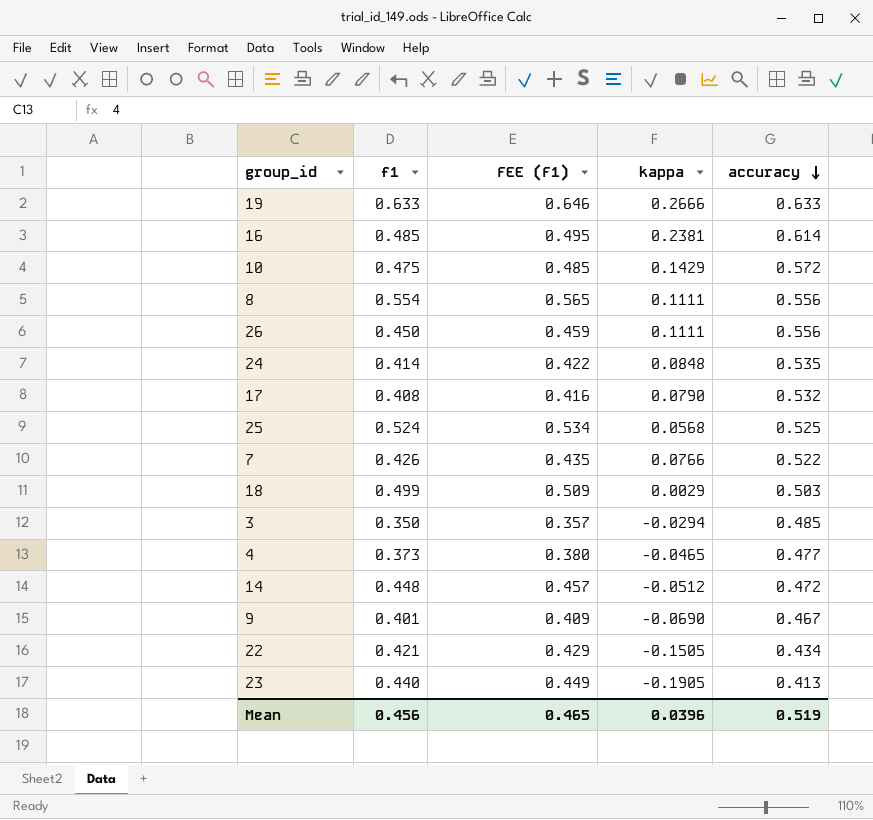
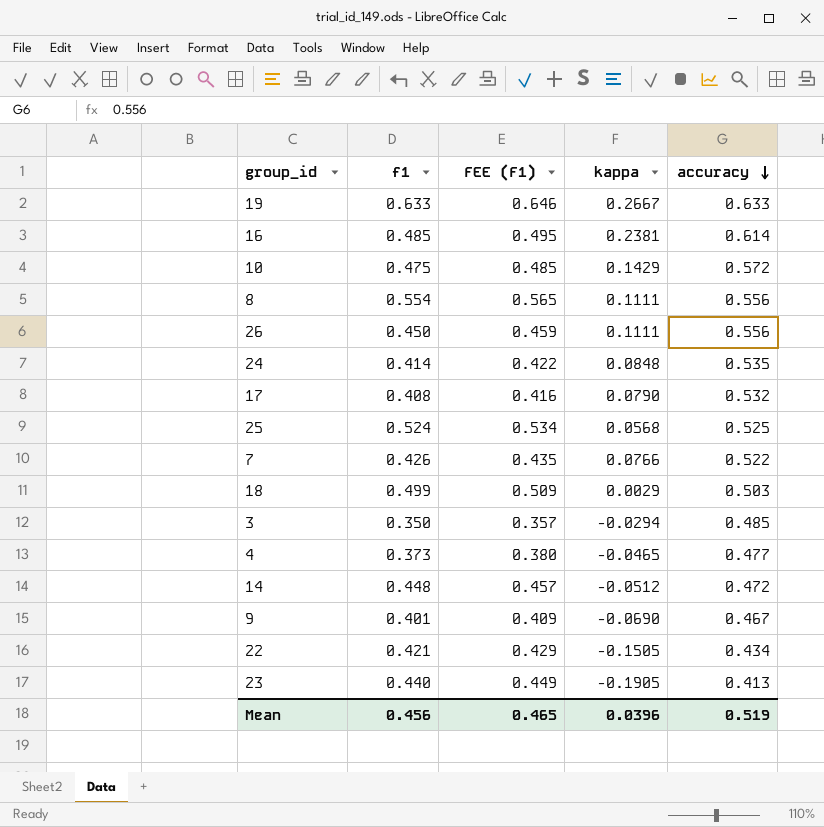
19 | kappa: 0.2666 -> 0.2667

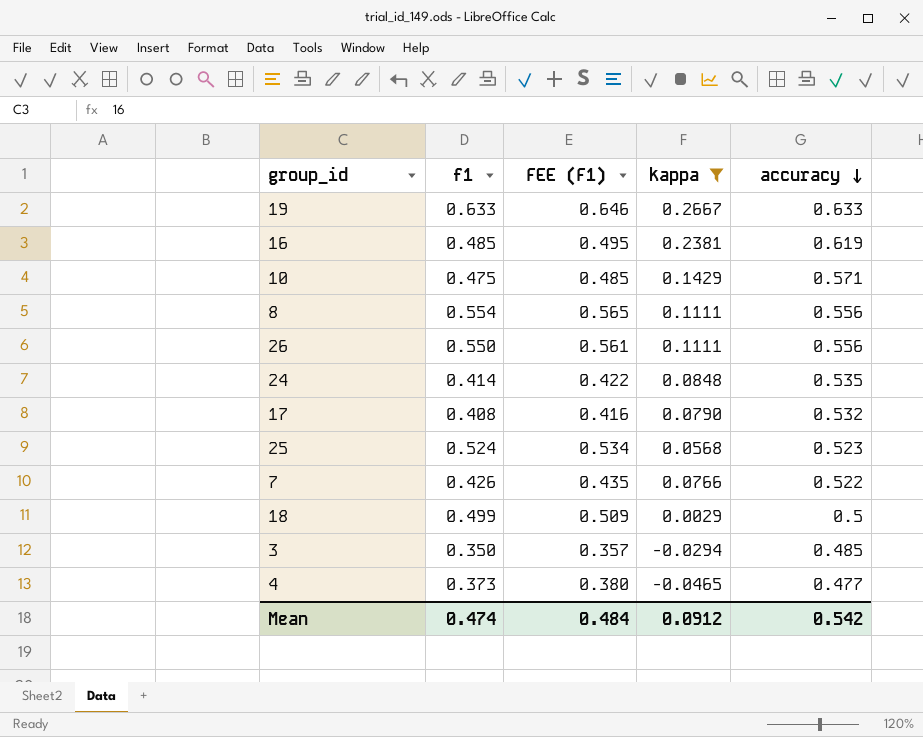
filter: none -> kappa >= -0.0465
16 | accuracy: 0.614 -> 0.619
10 | accuracy: 0.572 -> 0.571
26 | f1: 0.450 -> 0.550
26 | FEE (F1): 0.459 -> 0.561
25 | accuracy: 0.525 -> 0.523
18 | accuracy: 0.503 -> 0.5
Mean | f1: 0.456 -> 0.474
Mean | FEE (F1): 0.465 -> 0.484
Mean | kappa: 0.0396 -> 0.0912
Mean | accuracy: 0.519 -> 0.542

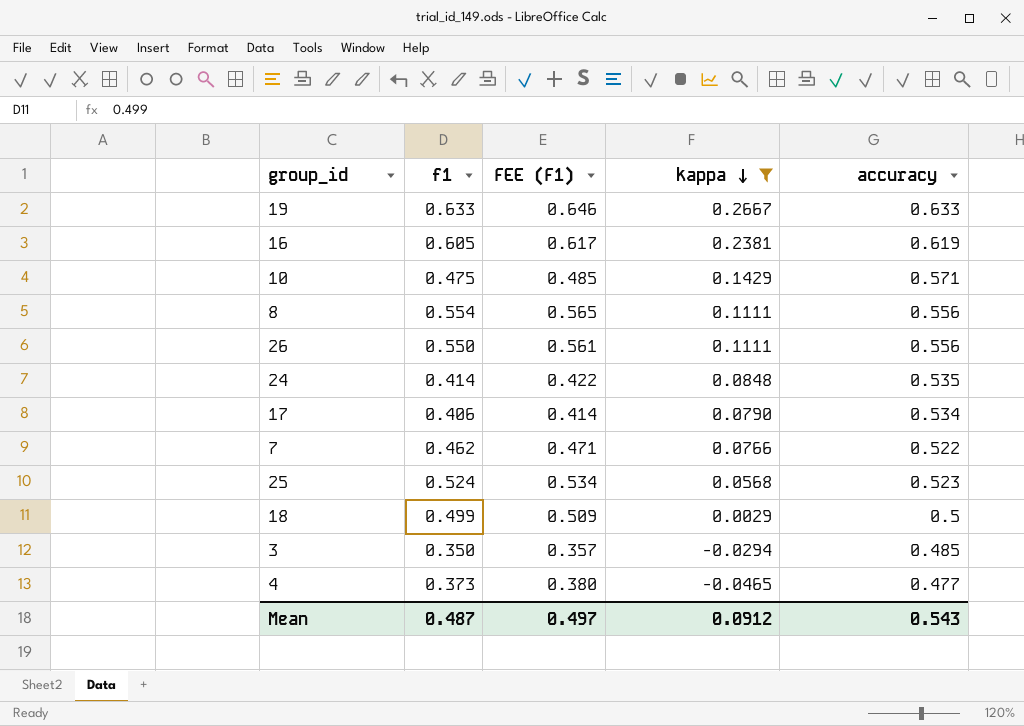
row order: accuracy descending -> kappa descending
16 | f1: 0.485 -> 0.605
16 | FEE (F1): 0.495 -> 0.617
17 | f1: 0.408 -> 0.406
17 | FEE (F1): 0.416 -> 0.414
17 | accuracy: 0.532 -> 0.534
7 | f1: 0.426 -> 0.462
7 | FEE (F1): 0.435 -> 0.471
Mean | f1: 0.474 -> 0.487
Mean | FEE (F1): 0.484 -> 0.497
Mean | accuracy: 0.542 -> 0.543

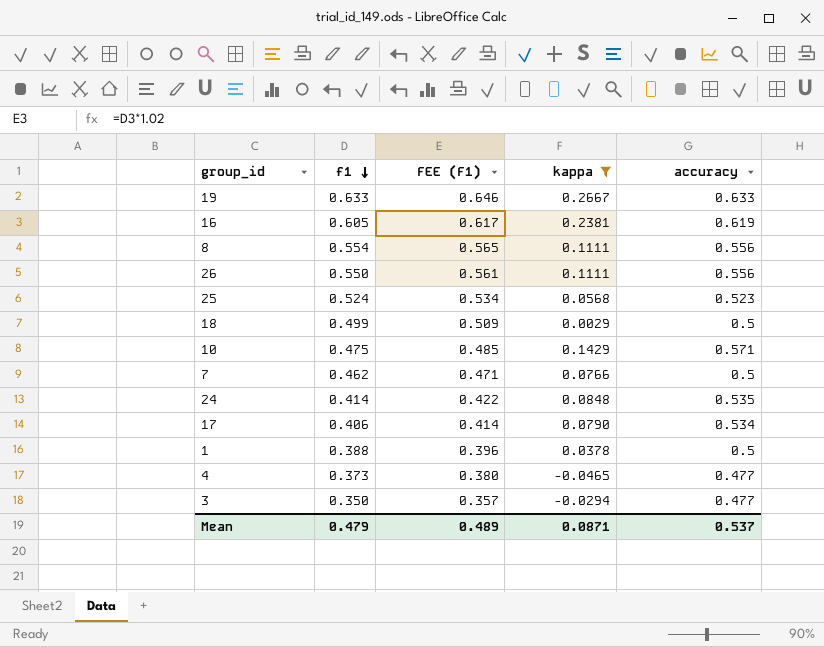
row order: kappa descending -> f1 descending
7 | accuracy: 0.522 -> 0.5
row 1: none -> 0.388 | 0.396 | 0.0378 | 0.5
3 | accuracy: 0.485 -> 0.477
Mean | f1: 0.487 -> 0.479
Mean | FEE (F1): 0.497 -> 0.489
Mean | kappa: 0.0912 -> 0.0871
Mean | accuracy: 0.543 -> 0.537

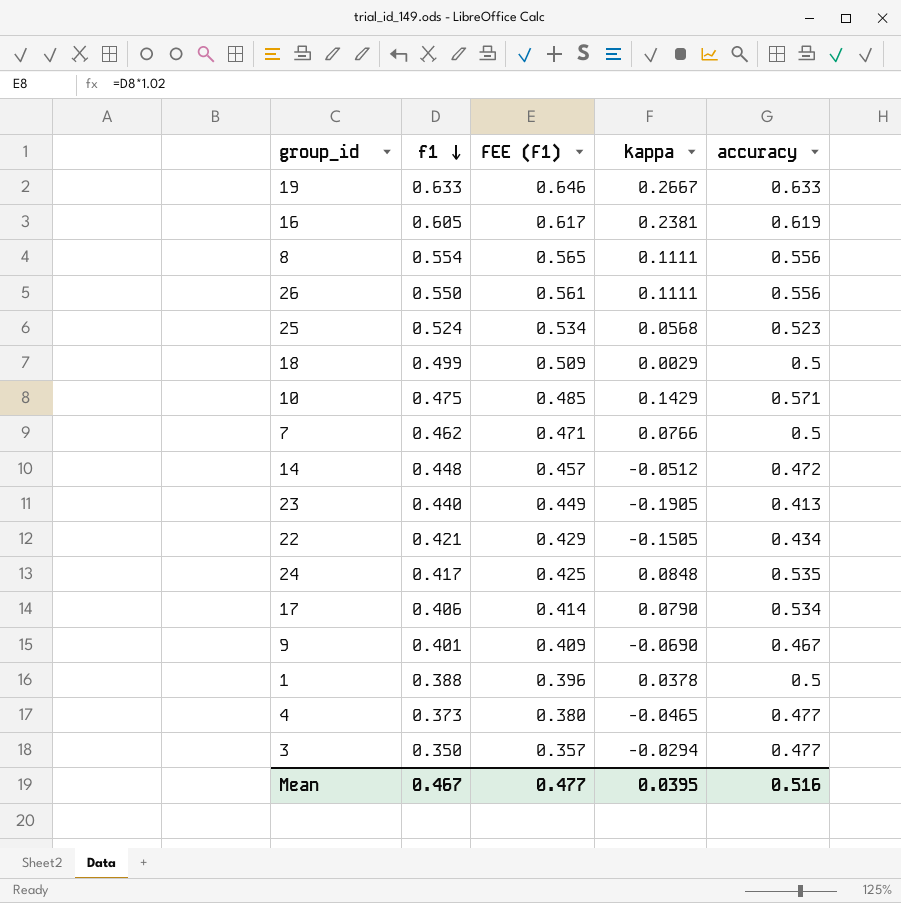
filter: kappa >= -0.0465 -> none
24 | f1: 0.414 -> 0.417
24 | FEE (F1): 0.422 -> 0.425
Mean | f1: 0.479 -> 0.467
Mean | FEE (F1): 0.489 -> 0.477
Mean | kappa: 0.0871 -> 0.0395
Mean | accuracy: 0.537 -> 0.516

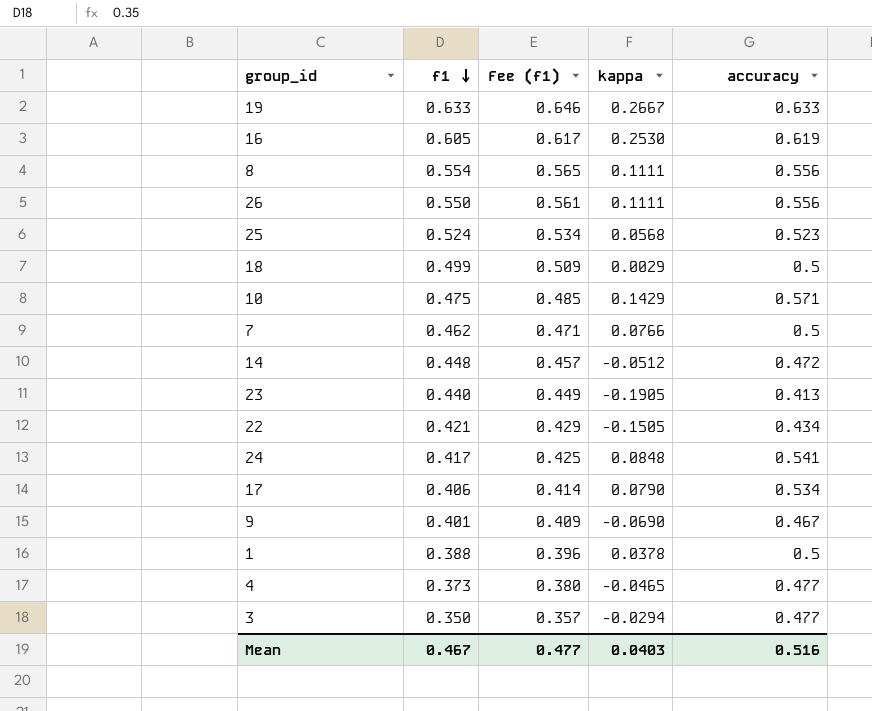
column name: FEE (F1) -> Fee (f1)
16 | kappa: 0.2381 -> 0.2530
24 | accuracy: 0.535 -> 0.541
Mean | kappa: 0.0395 -> 0.0403

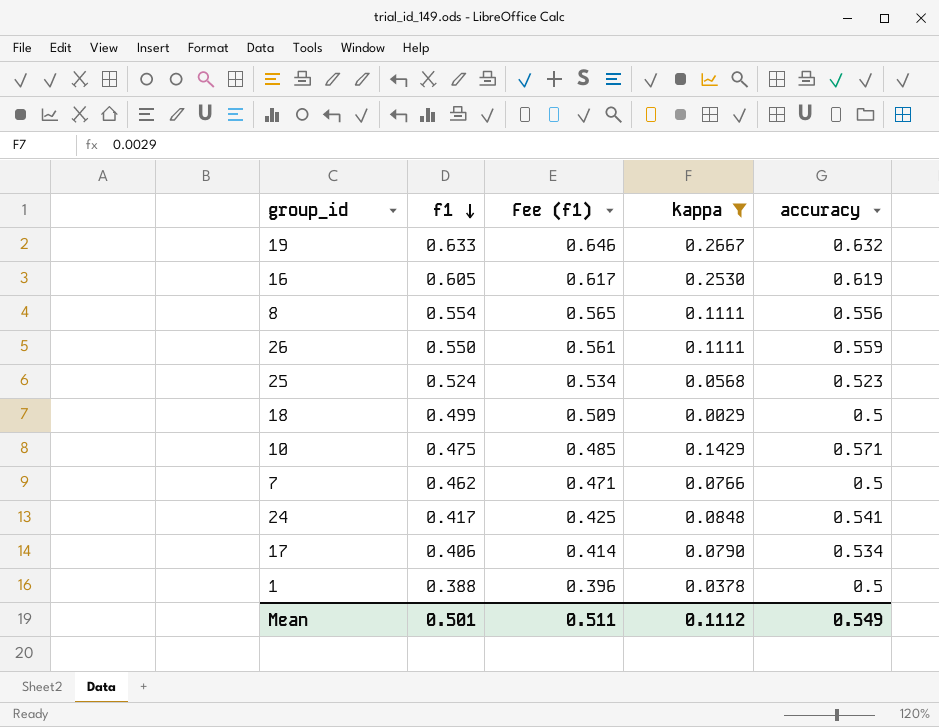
filter: none -> kappa >= 0.0029
19 | accuracy: 0.633 -> 0.632
26 | accuracy: 0.556 -> 0.559
Mean | f1: 0.467 -> 0.501
Mean | Fee (f1): 0.477 -> 0.511
Mean | kappa: 0.0403 -> 0.1112
Mean | accuracy: 0.516 -> 0.549

